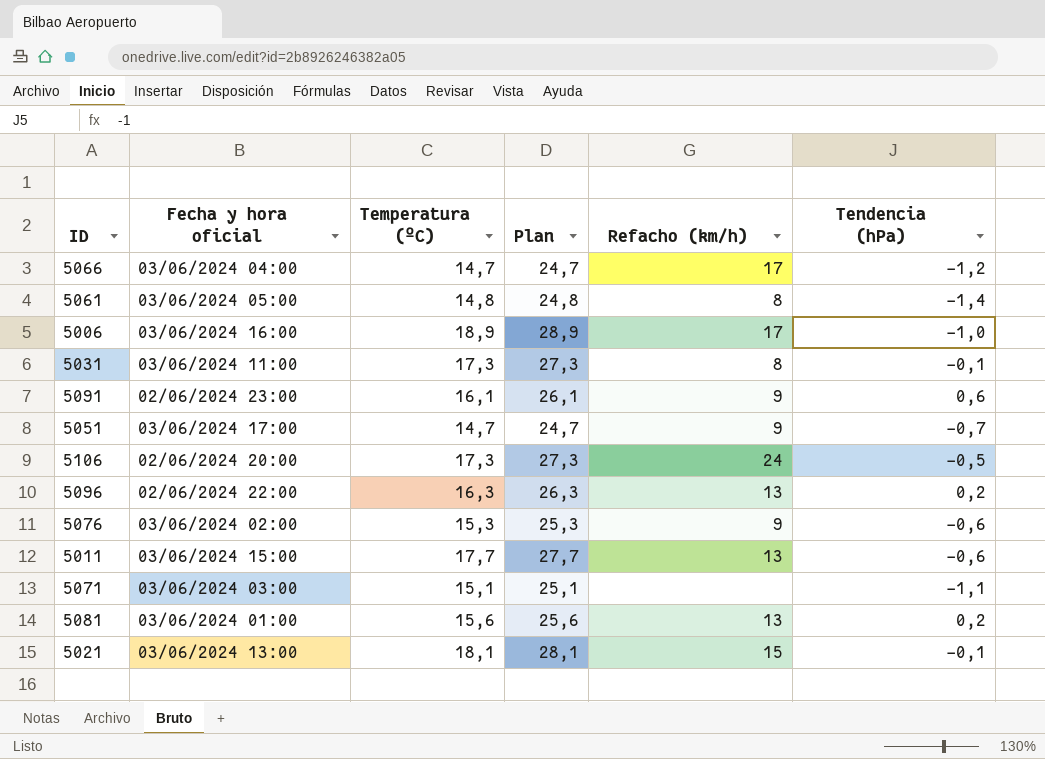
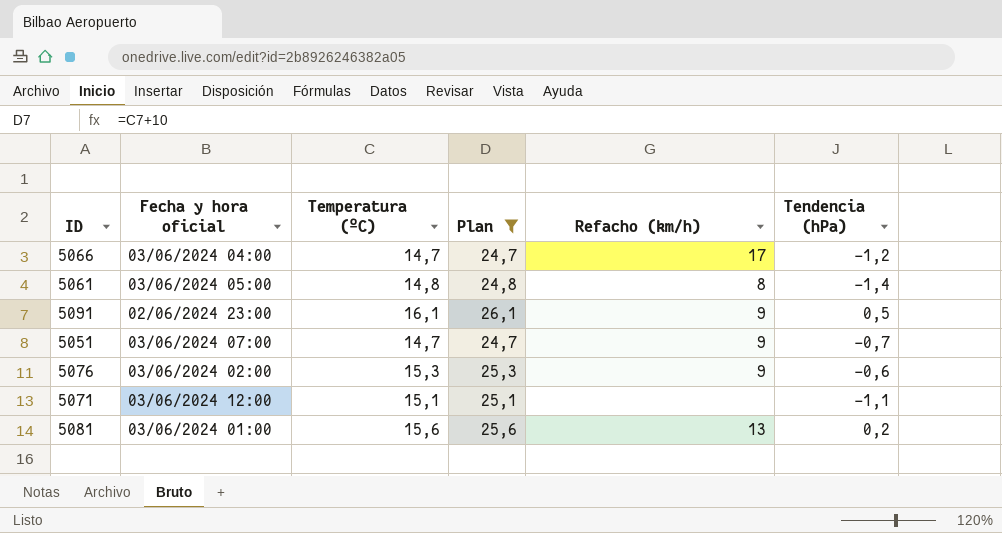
filter: none -> Plan <= 26,1
5091 | Tendencia (hPa): 0,6 -> 0,5
5051 | Fecha y hora oficial: 03/06/2024 17:00 -> 03/06/2024 07:00
5071 | Fecha y hora oficial: 03/06/2024 03:00 -> 03/06/2024 12:00

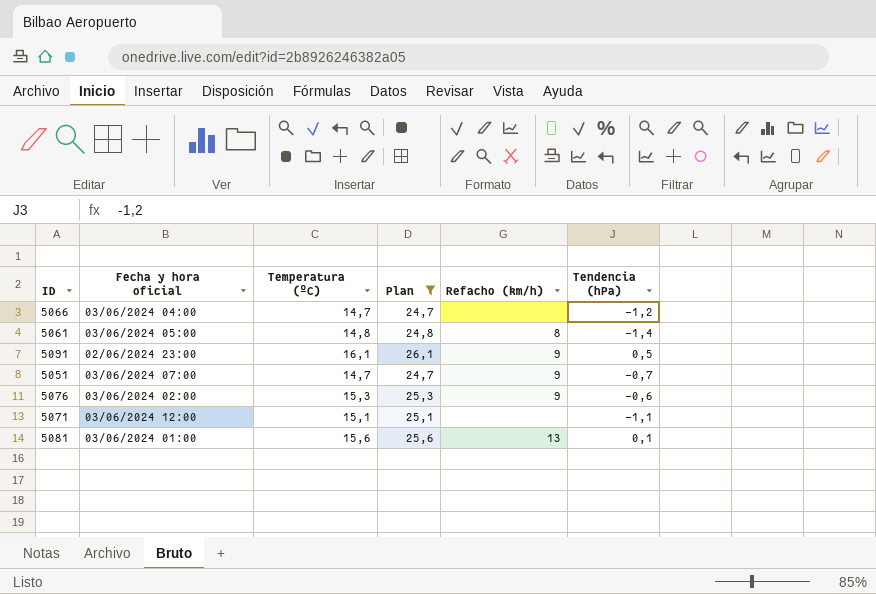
5066 | Refacho (km/h): 17 -> none
5081 | Tendencia (hPa): 0,2 -> 0,1

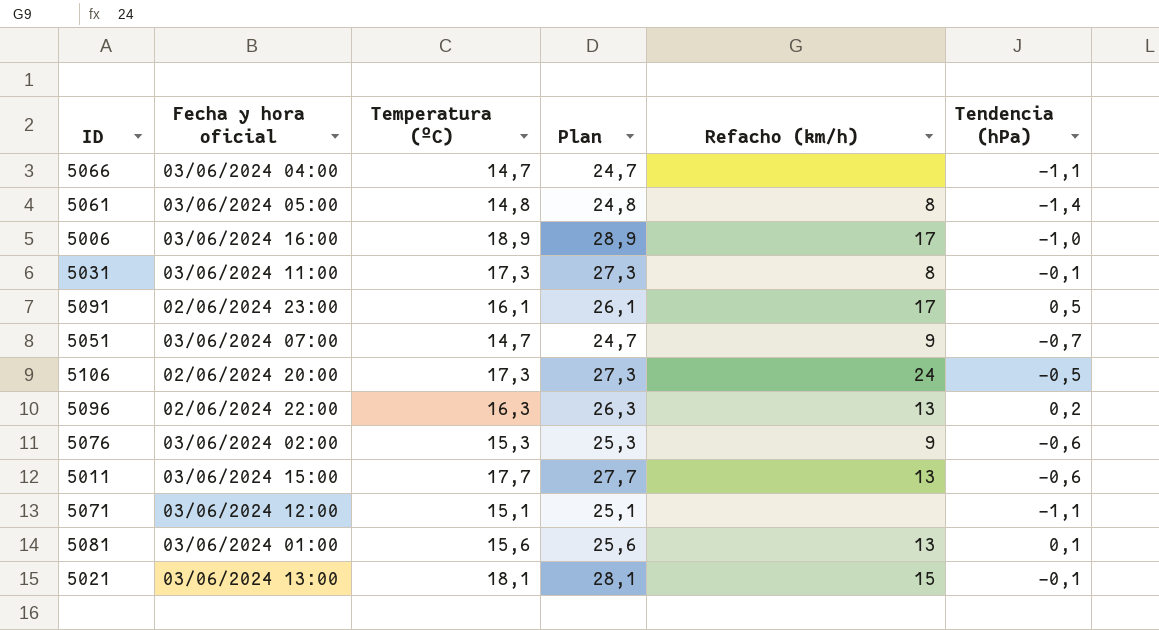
filter: Plan <= 26,1 -> none
5066 | Tendencia (hPa): -1,2 -> -1,1
5091 | Refacho (km/h): 9 -> 17

